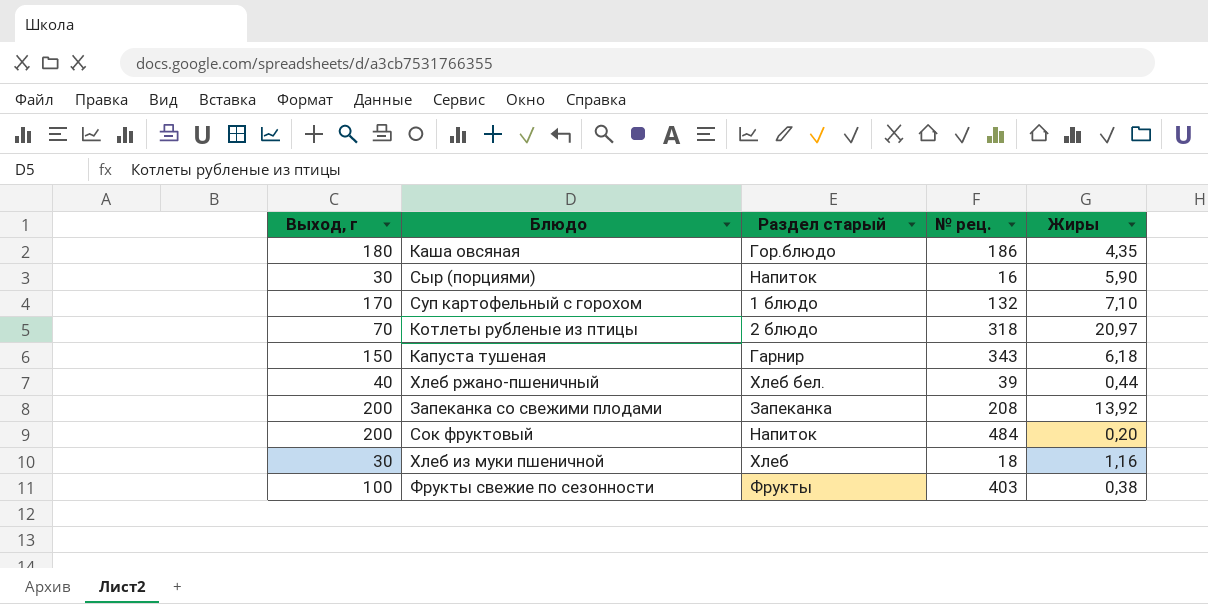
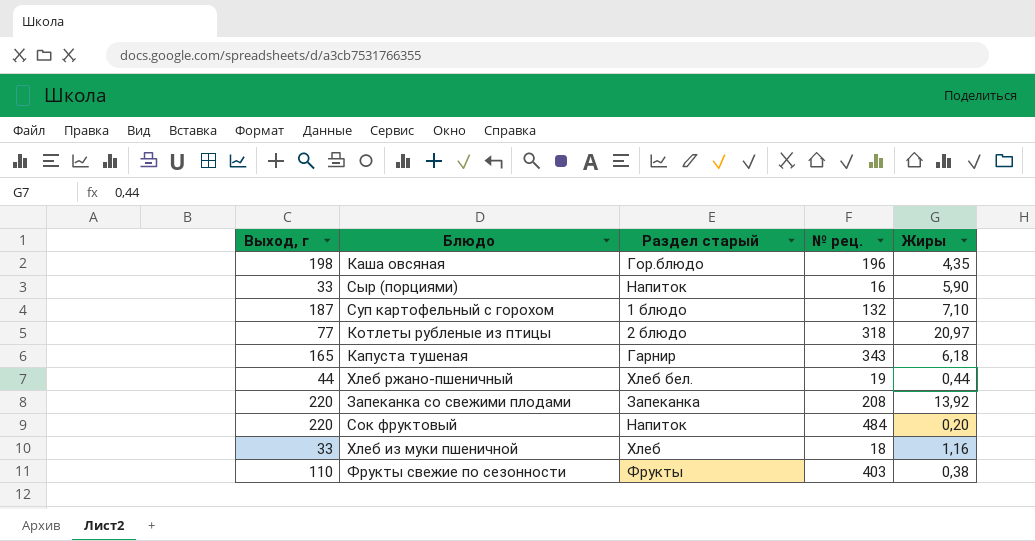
Каша овсяная | Выход, г: 180 -> 198
Каша овсяная | № рец.: 186 -> 196
Сыр (порциями) | Выход, г: 30 -> 33
Суп картофельный с горохом | Выход, г: 170 -> 187
Котлеты рубленые из птицы | Выход, г: 70 -> 77
Капуста тушеная | Выход, г: 150 -> 165
Хлеб ржано-пшеничный | Выход, г: 40 -> 44
Хлеб ржано-пшеничный | № рец.: 39 -> 19
Запеканка со свежими плодами | Выход, г: 200 -> 220
Сок фруктовый | Выход, г: 200 -> 220
Хлеб из муки пшеничной | Выход, г: 30 -> 33
Фрукты свежие по сезонности | Выход, г: 100 -> 110

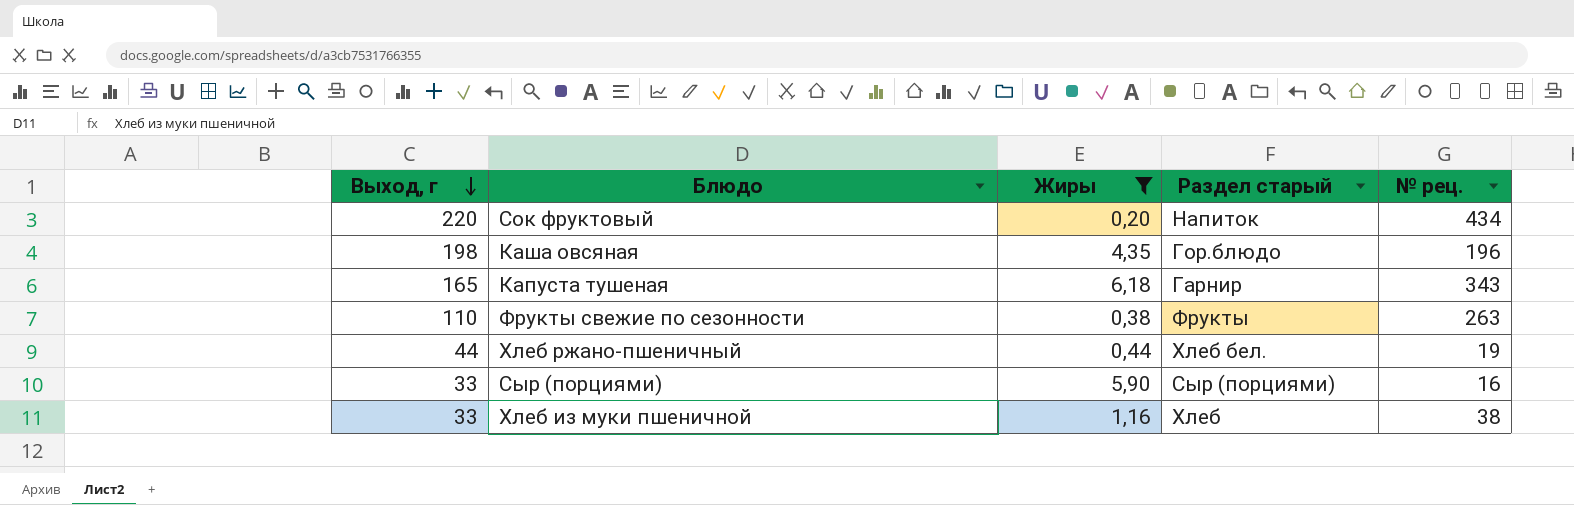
filter: none -> Жиры <= 6,18
row order: none -> Выход, г descending
column Жиры | position: 5 -> 3
Сок фруктовый | № рец.: 484 -> 434
Фрукты свежие по сезонности | № рец.: 403 -> 263
Сыр (порциями) | Раздел старый: Напиток -> Сыр (порциями)
Хлеб из муки пшеничной | № рец.: 18 -> 38

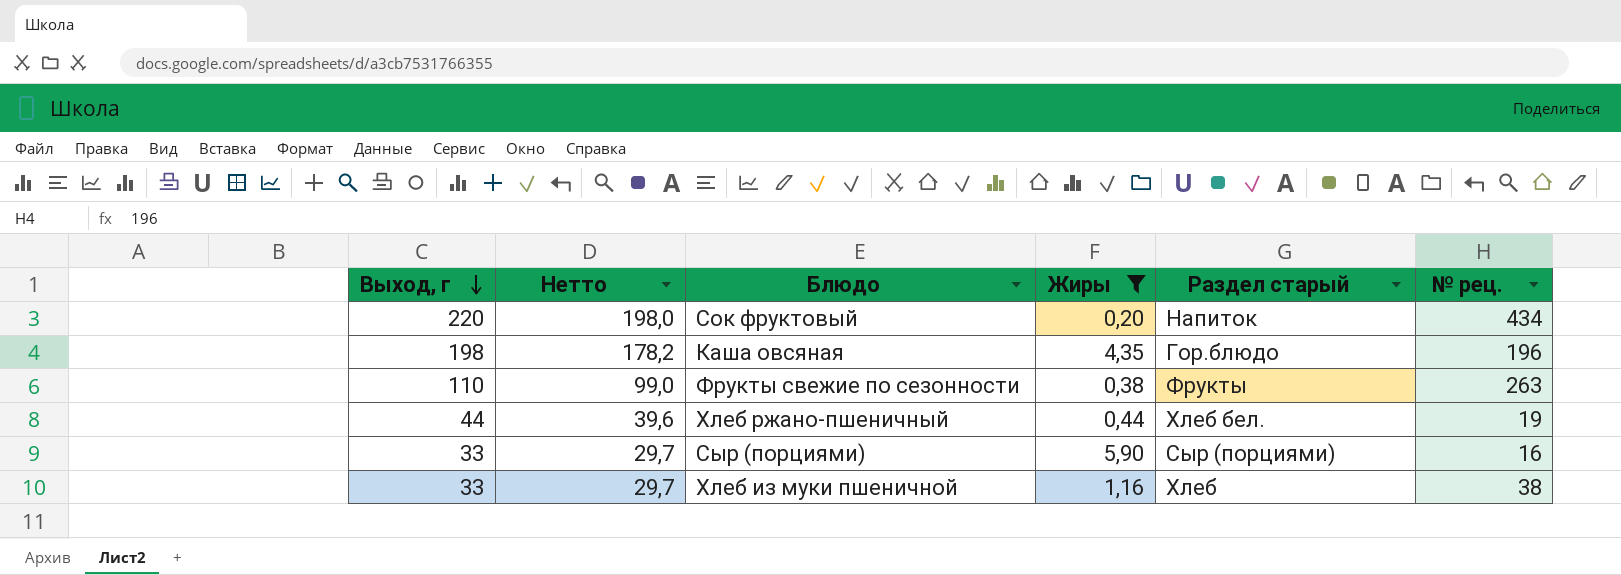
column Нетто | formula: none -> [Выход, г] * 0,9
row Капуста тушеная: 165 | 6,18 | Гарнир | 343 -> none

